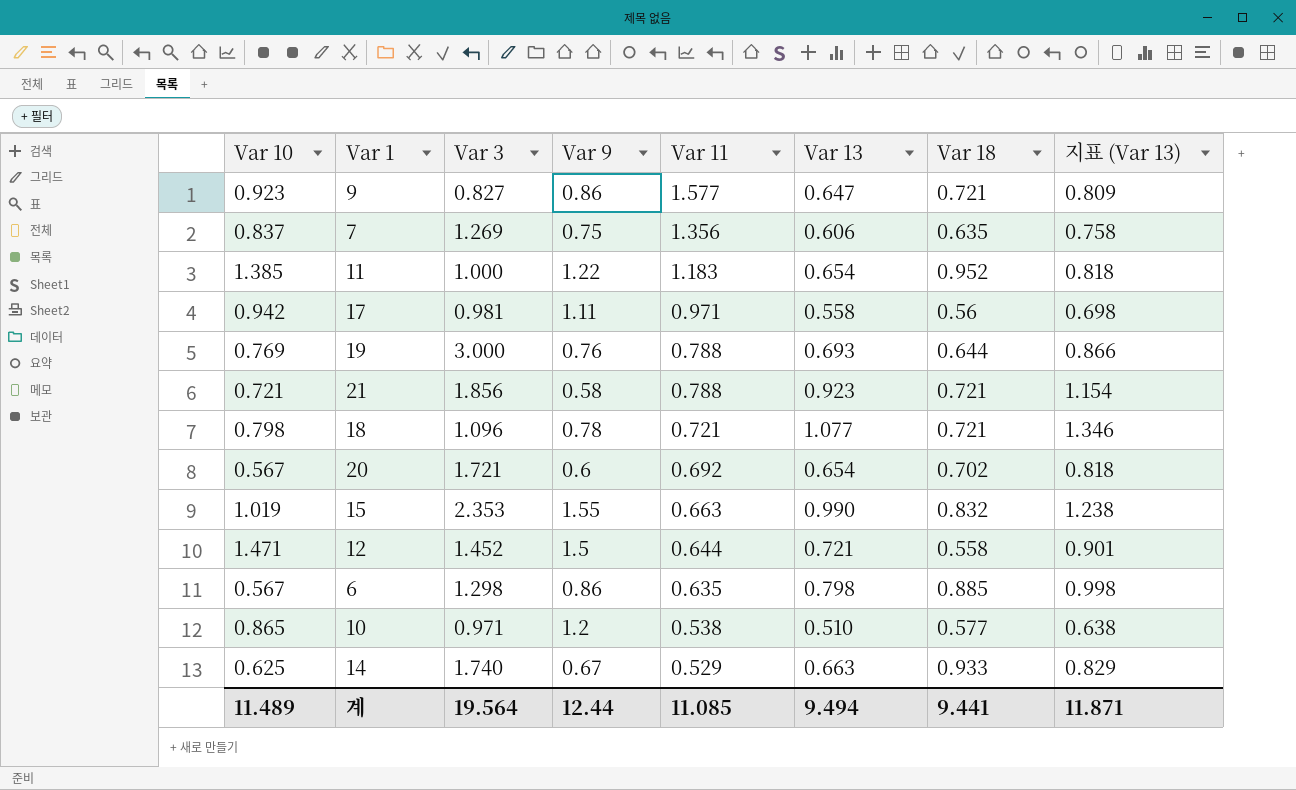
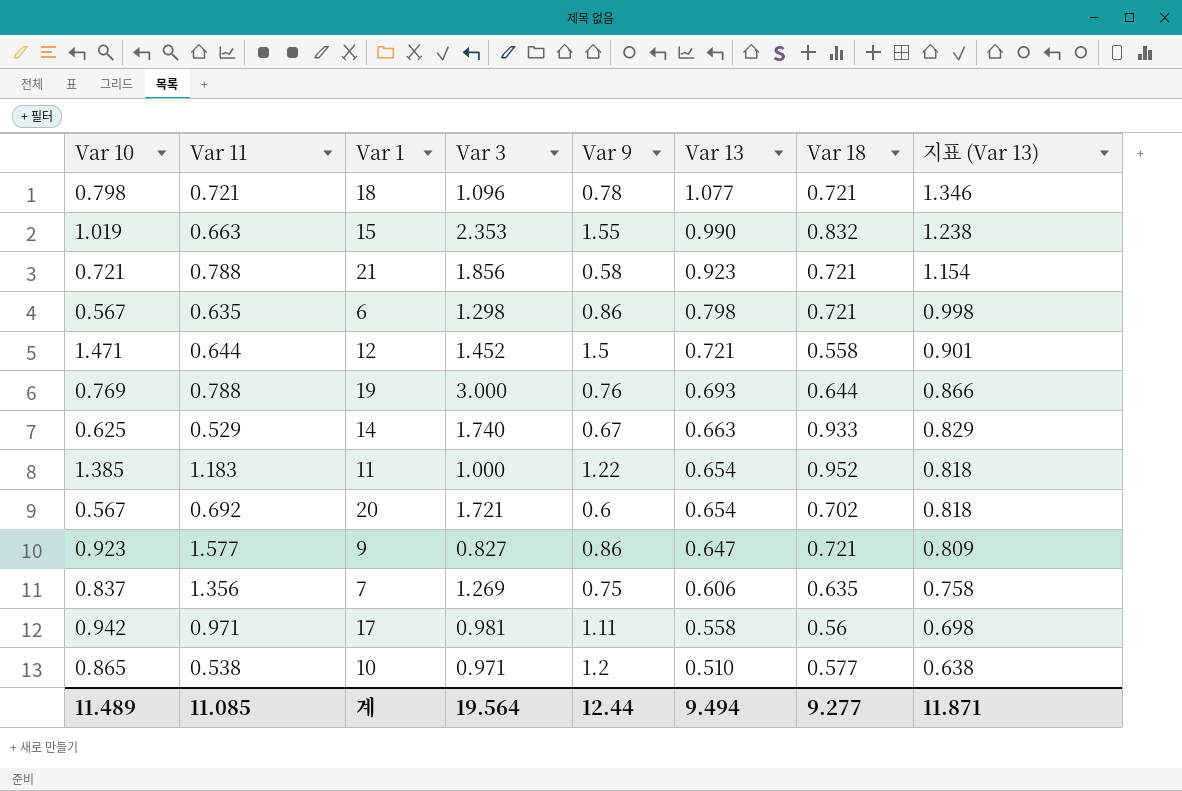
row order: Var 11 descending -> Var 13 descending
column Var 11 | position: 5 -> 2
6 | Var 18: 0.885 -> 0.721
계 | Var 18: 9.441 -> 9.277

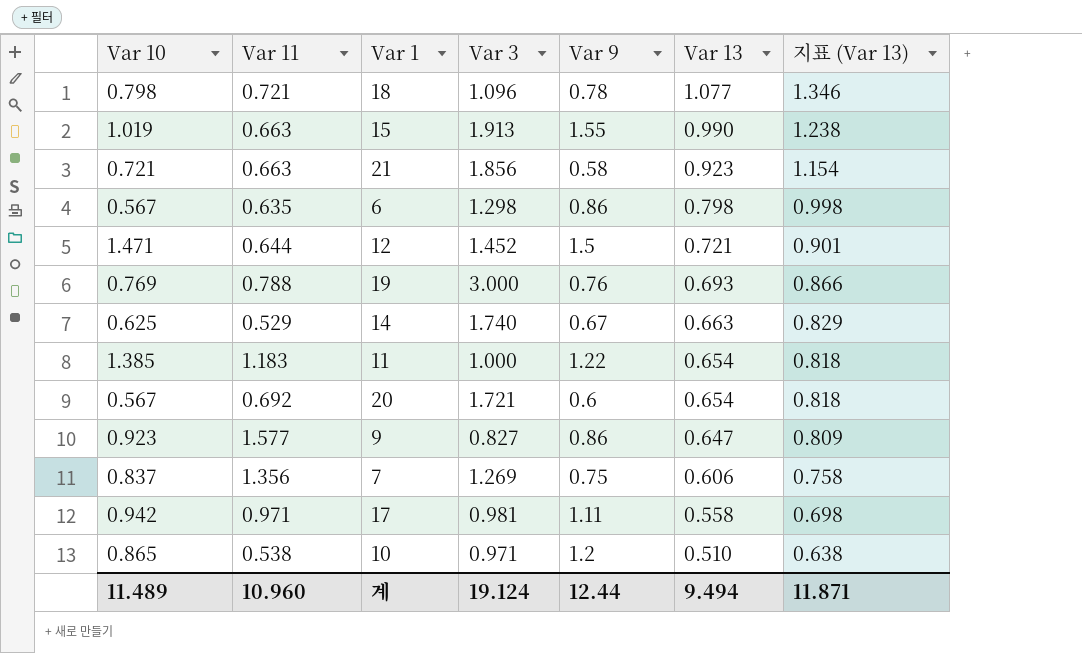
column Var 18 | position: 7 -> none
15 | Var 3: 2.353 -> 1.913
21 | Var 11: 0.788 -> 0.663
계 | Var 11: 11.085 -> 10.960
계 | Var 3: 19.564 -> 19.124

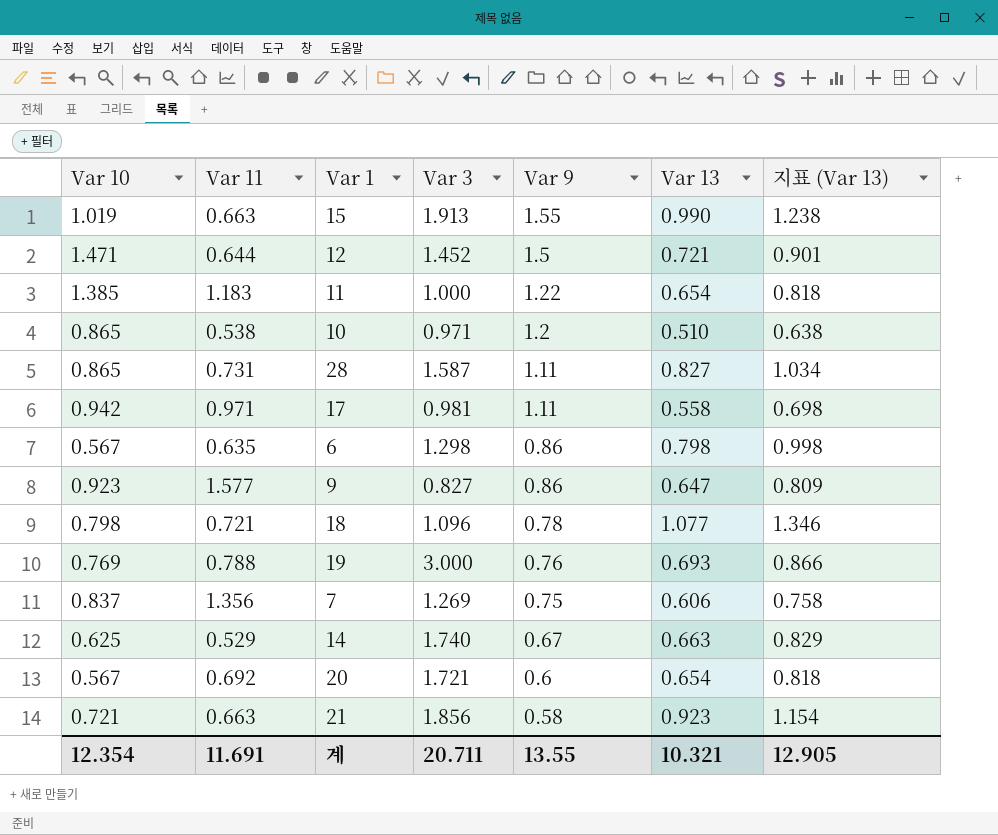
row order: Var 13 descending -> Var 9 descending
row 28: none -> 0.865 | 0.731 | 1.587 | 1.11 | 0.827 | 1.034
계 | Var 10: 11.489 -> 12.354
계 | Var 11: 10.960 -> 11.691
계 | Var 3: 19.124 -> 20.711
계 | Var 9: 12.44 -> 13.55
계 | Var 13: 9.494 -> 10.321
계 | 지표 (Var 13): 11.871 -> 12.905

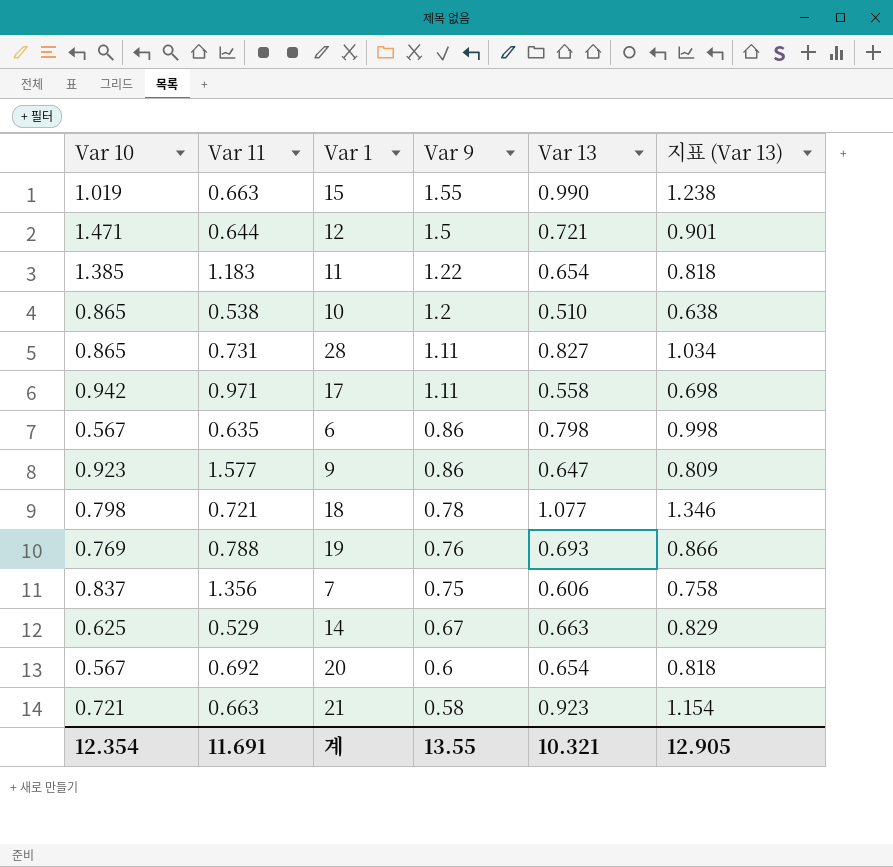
column Var 3 | position: 4 -> none

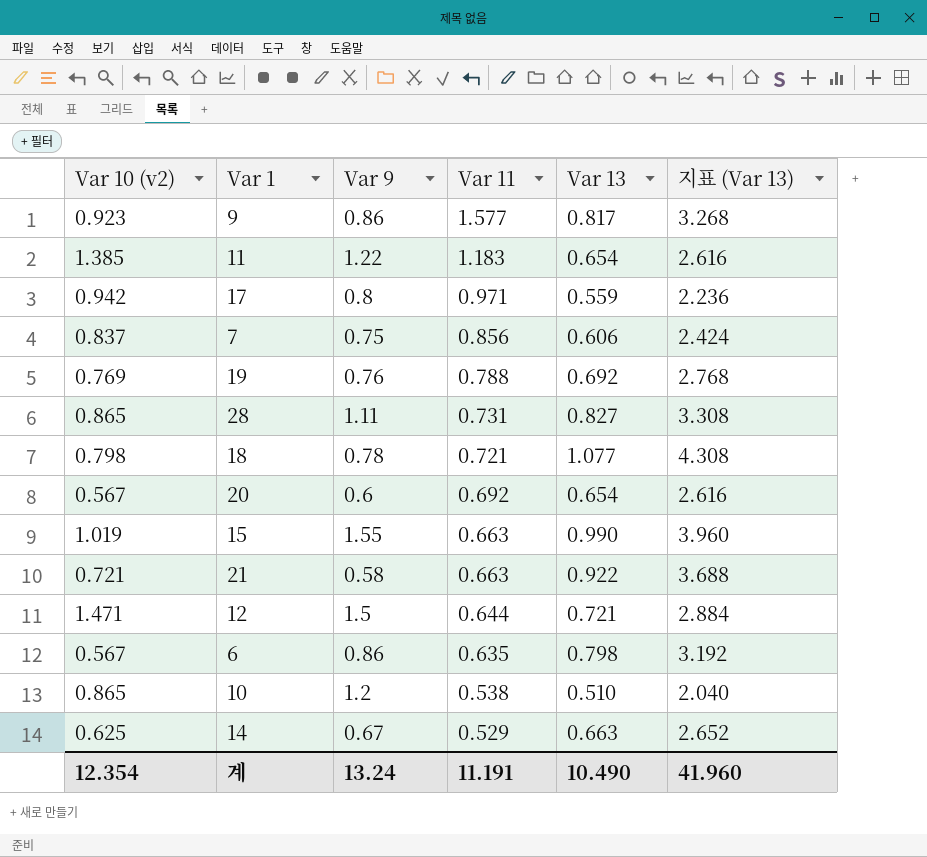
row order: Var 9 descending -> Var 11 descending
column name: Var 10 -> Var 10 (v2)
column Var 11 | position: 2 -> 4
column 지표 (Var 13) | formula: [Var 13] * 1.25 -> [Var 13] * 4
9 | Var 13: 0.647 -> 0.817
17 | Var 9: 1.11 -> 0.8
17 | Var 13: 0.558 -> 0.559
7 | Var 11: 1.356 -> 0.856
19 | Var 13: 0.693 -> 0.692
21 | Var 13: 0.923 -> 0.922
계 | Var 9: 13.55 -> 13.24
계 | Var 11: 11.691 -> 11.191
계 | Var 13: 10.321 -> 10.490
계 | 지표 (Var 13): 12.905 -> 41.960

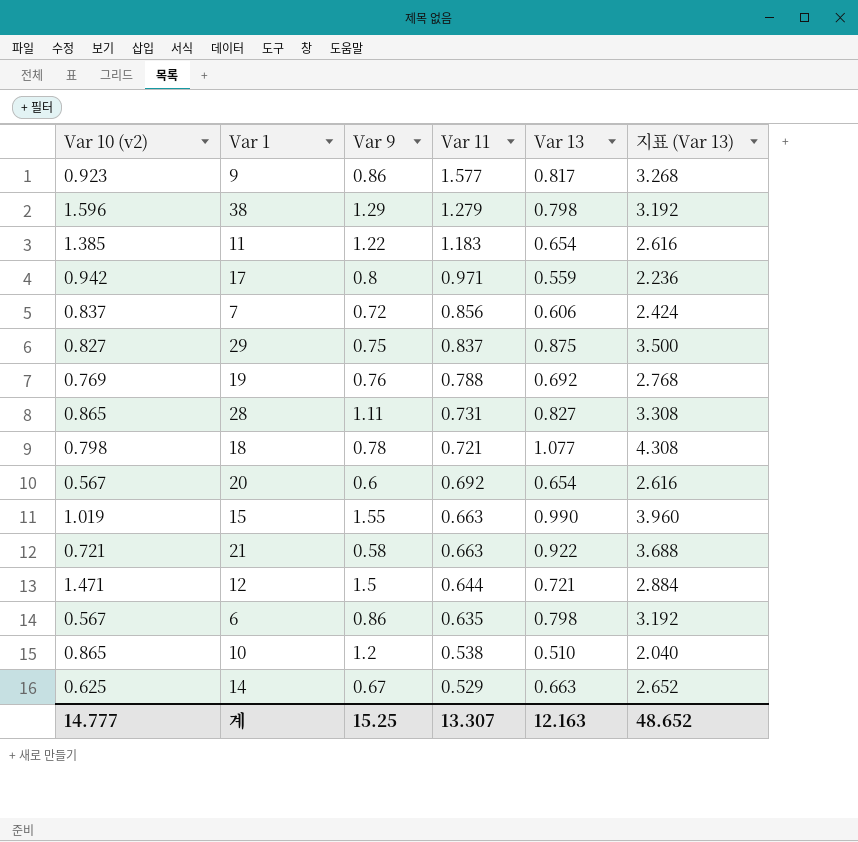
row 38: none -> 1.596 | 1.29 | 1.279 | 0.798 | 3.192
7 | Var 9: 0.75 -> 0.72
row 29: none -> 0.827 | 0.75 | 0.837 | 0.875 | 3.500
계 | Var 10 (v2): 12.354 -> 14.777
계 | Var 9: 13.24 -> 15.25
계 | Var 11: 11.191 -> 13.307
계 | Var 13: 10.490 -> 12.163
계 | 지표 (Var 13): 41.960 -> 48.652

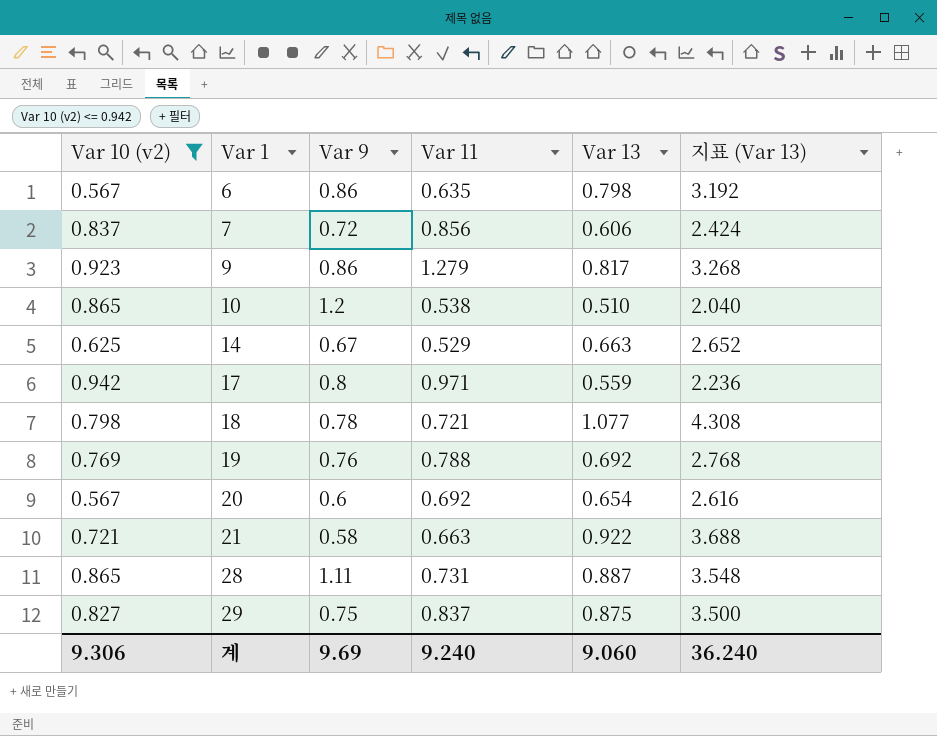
filter: none -> Var 10 (v2) <= 0.942
row order: Var 11 descending -> Var 1 ascending
9 | Var 11: 1.577 -> 1.279
28 | Var 13: 0.827 -> 0.887
28 | 지표 (Var 13): 3.308 -> 3.548
계 | Var 10 (v2): 14.777 -> 9.306
계 | Var 9: 15.25 -> 9.69
계 | Var 11: 13.307 -> 9.240
계 | Var 13: 12.163 -> 9.060
계 | 지표 (Var 13): 48.652 -> 36.240

